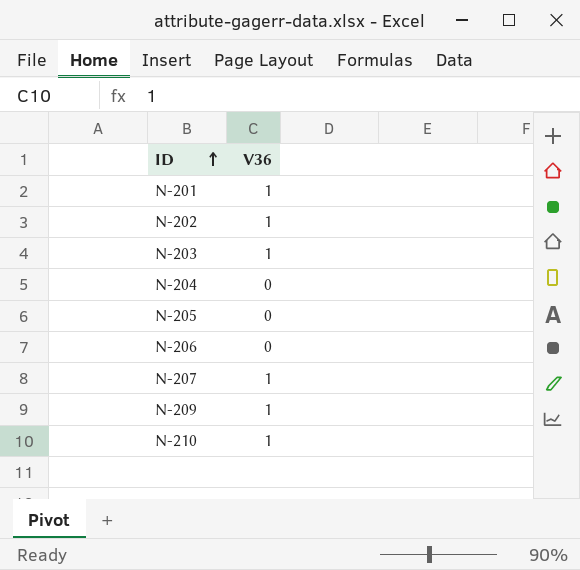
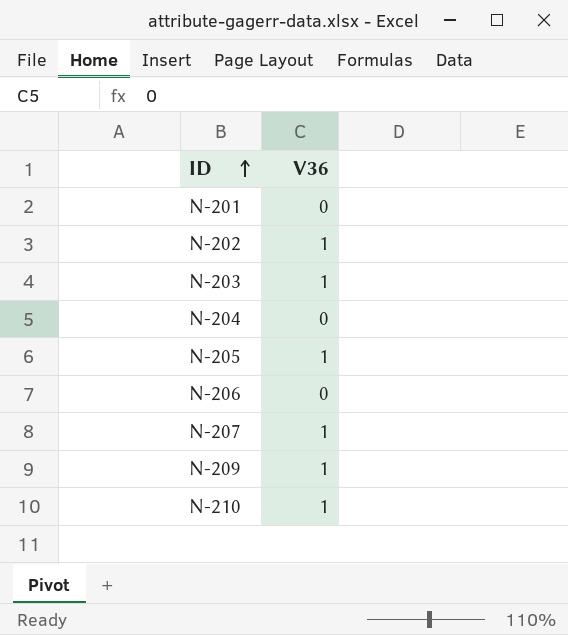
N-201 | V36: 1 -> 0
N-205 | V36: 0 -> 1

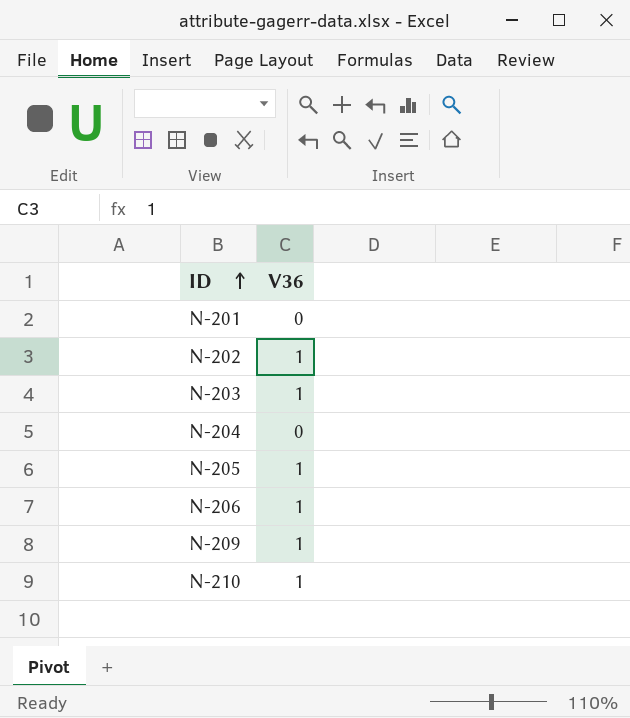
row N-207: 1 -> none
N-206 | V36: 0 -> 1

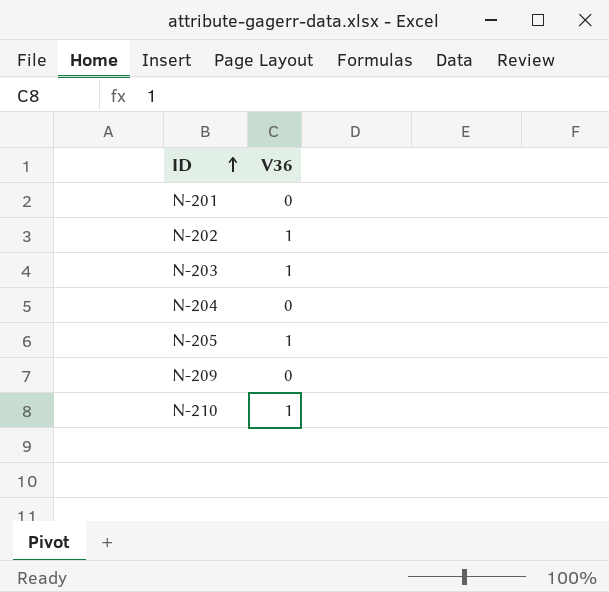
row N-206: 1 -> none
N-209 | V36: 1 -> 0

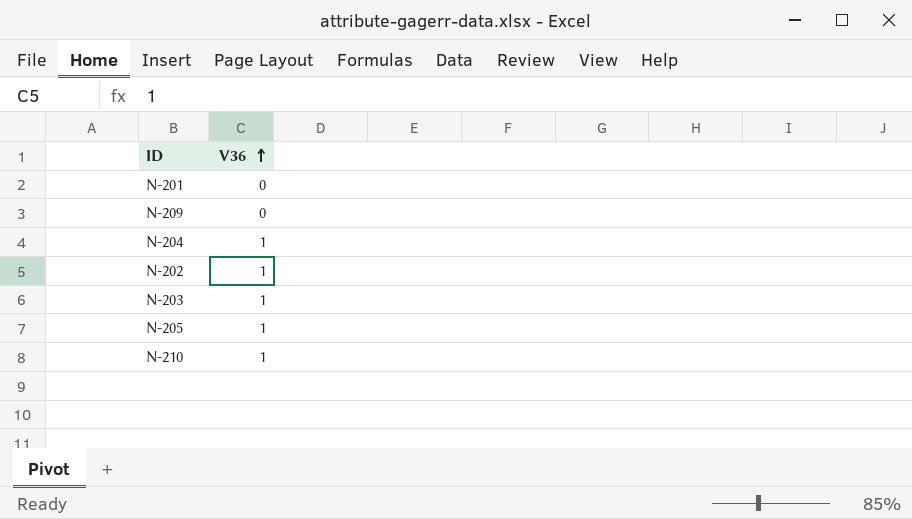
row order: ID ascending -> V36 ascending
N-204 | V36: 0 -> 1

